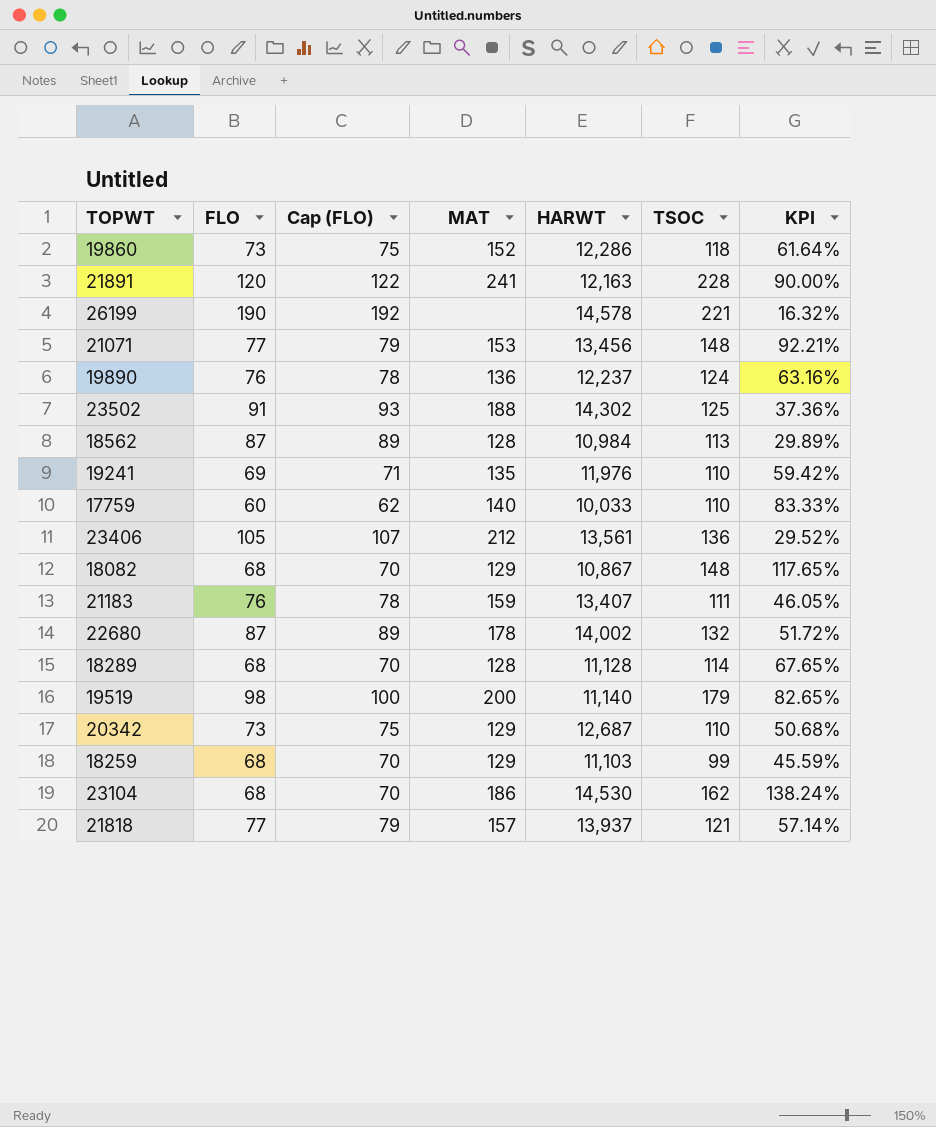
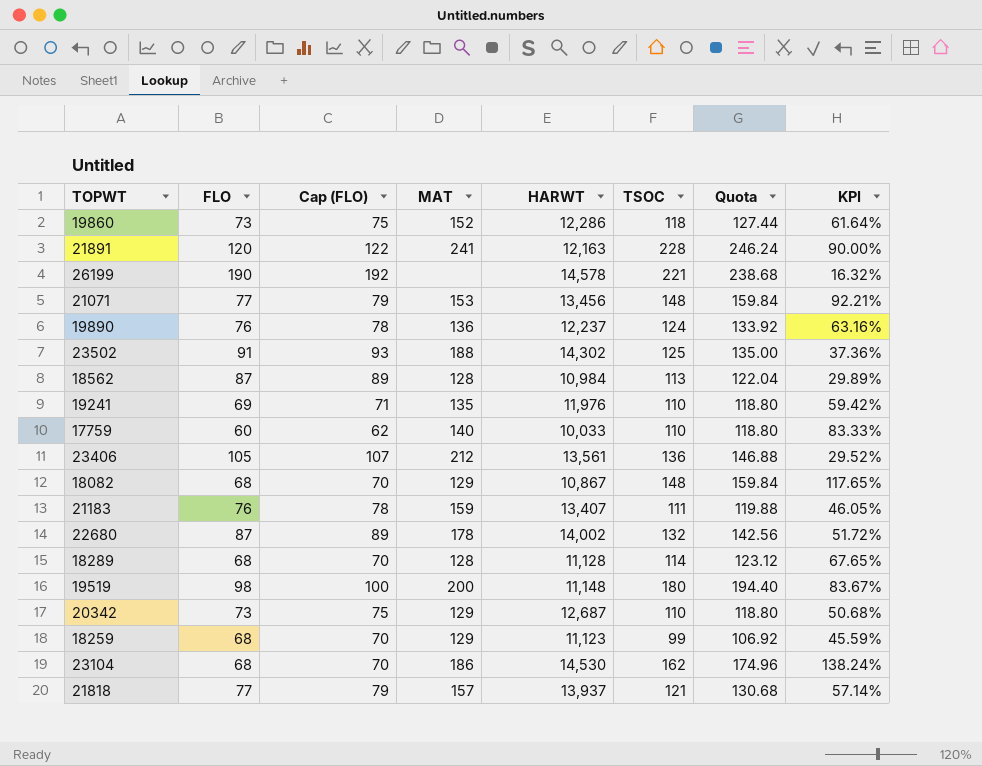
column Quota | formula: none -> [TSOC] * 1.08
19519 | HARWT: 11,140 -> 11,148
19519 | TSOC: 179 -> 180
19519 | KPI: 82.65% -> 83.67%
18259 | HARWT: 11,103 -> 11,123

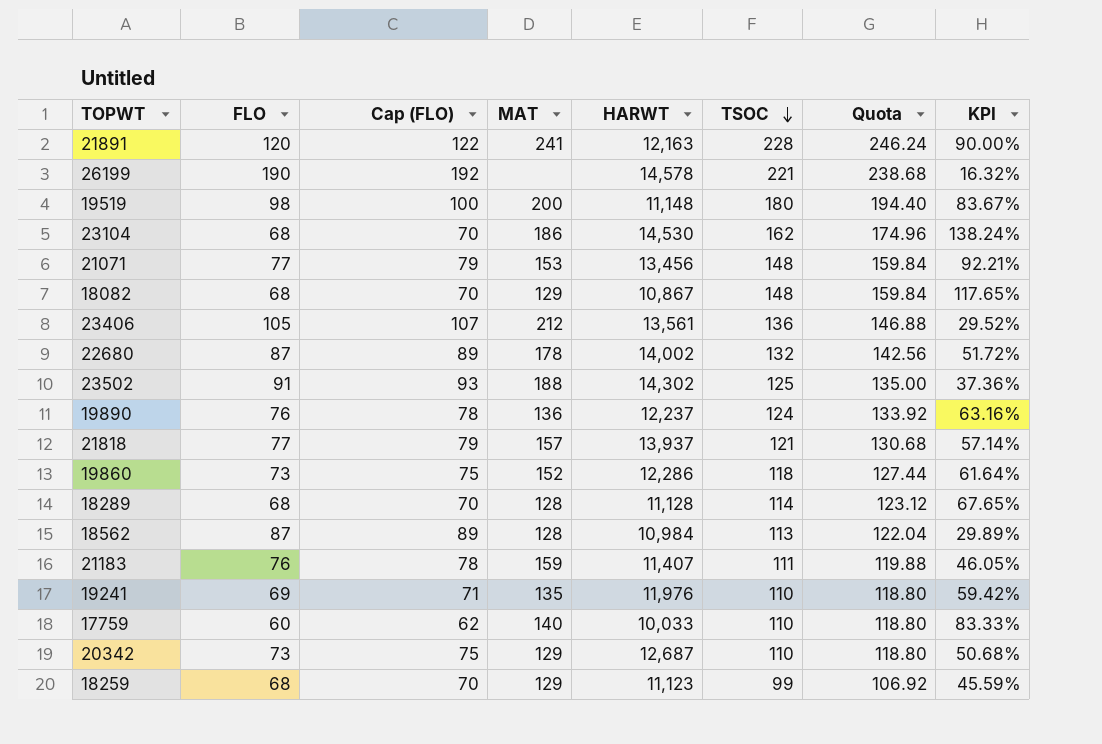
row order: none -> TSOC descending
21183 | HARWT: 13,407 -> 11,407

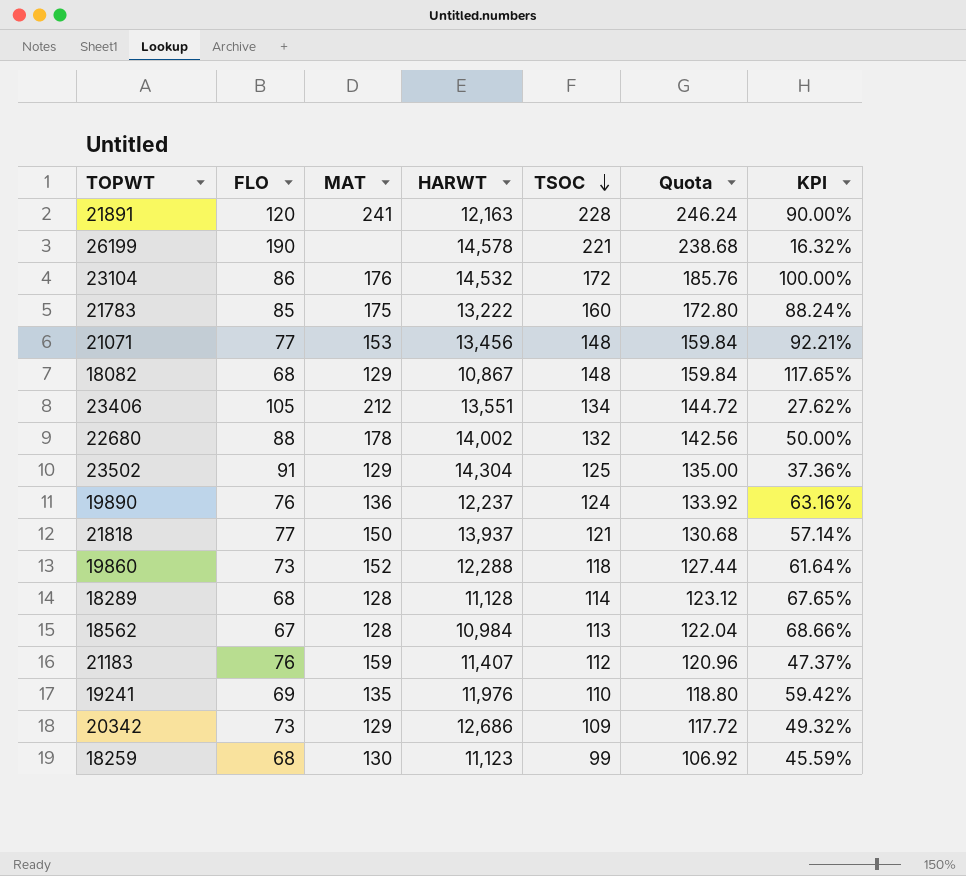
column Cap (FLO) | formula: [FLO] + 2 -> none
row 19519: 98 | 100 | 200 | 11,148 | 180 | 194.40 | 83.67% -> none
row 17759: 60 | 62 | 140 | 10,033 | 110 | 118.80 | 83.33% -> none
23104 | FLO: 68 -> 86
23104 | MAT: 186 -> 176
23104 | HARWT: 14,530 -> 14,532
23104 | TSOC: 162 -> 172
23104 | Quota: 174.96 -> 185.76
23104 | KPI: 138.24% -> 100.00%
row 21783: none -> 85 | 175 | 13,222 | 160 | 172.80 | 88.24%
23406 | HARWT: 13,561 -> 13,551
23406 | TSOC: 136 -> 134
23406 | Quota: 146.88 -> 144.72
23406 | KPI: 29.52% -> 27.62%
22680 | FLO: 87 -> 88
22680 | KPI: 51.72% -> 50.00%
23502 | MAT: 188 -> 129
23502 | HARWT: 14,302 -> 14,304
21818 | MAT: 157 -> 150
19860 | HARWT: 12,286 -> 12,288
18562 | FLO: 87 -> 67
18562 | KPI: 29.89% -> 68.66%
21183 | TSOC: 111 -> 112
21183 | Quota: 119.88 -> 120.96
21183 | KPI: 46.05% -> 47.37%
20342 | HARWT: 12,687 -> 12,686
20342 | TSOC: 110 -> 109
20342 | Quota: 118.80 -> 117.72
20342 | KPI: 50.68% -> 49.32%
18259 | MAT: 129 -> 130

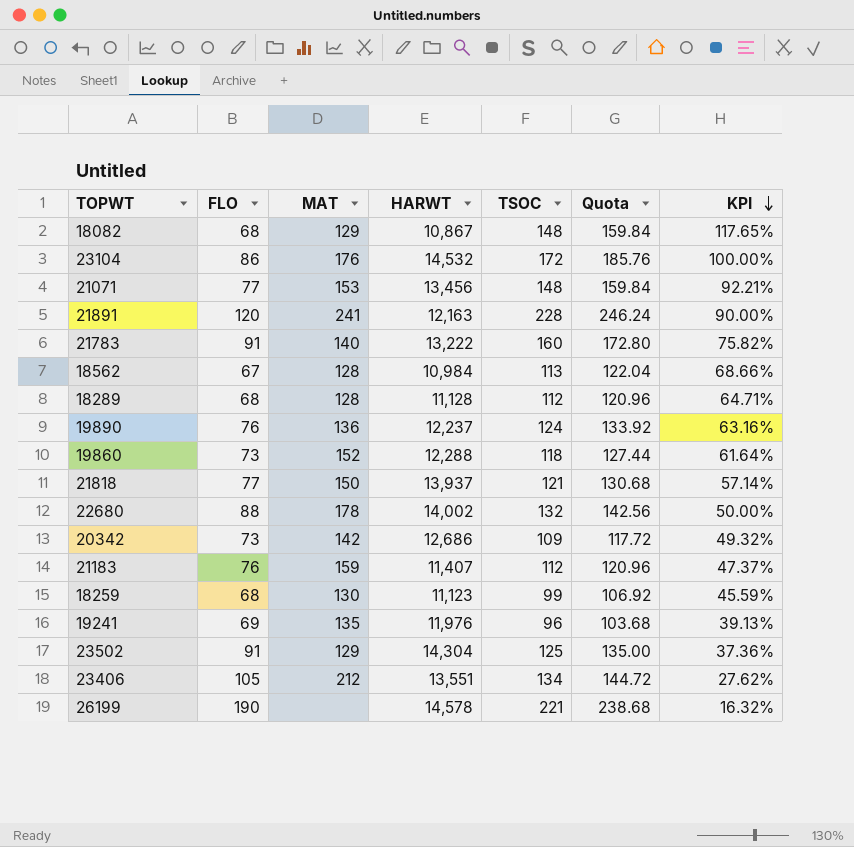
row order: TSOC descending -> KPI descending
21783 | FLO: 85 -> 91
21783 | MAT: 175 -> 140
21783 | KPI: 88.24% -> 75.82%
18289 | TSOC: 114 -> 112
18289 | Quota: 123.12 -> 120.96
18289 | KPI: 67.65% -> 64.71%
20342 | MAT: 129 -> 142
19241 | TSOC: 110 -> 96
19241 | Quota: 118.80 -> 103.68
19241 | KPI: 59.42% -> 39.13%

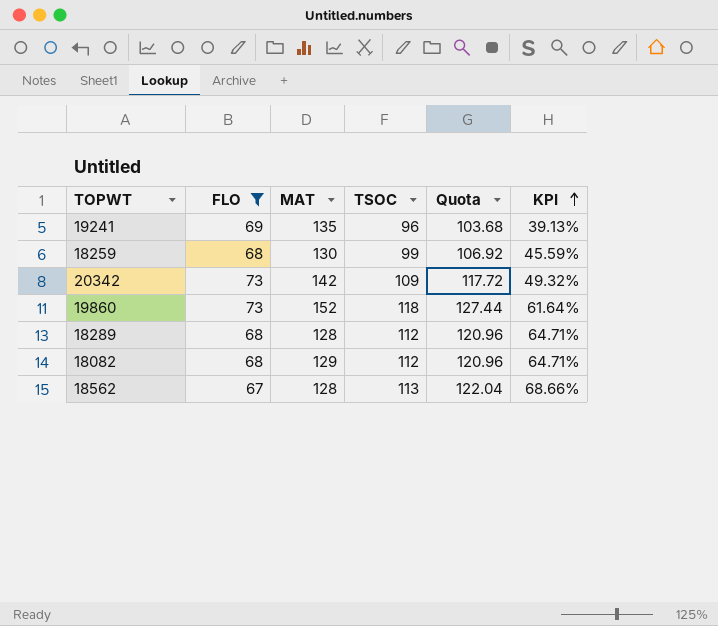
filter: none -> FLO <= 73
row order: KPI descending -> KPI ascending
column HARWT | position: 4 -> none
18082 | TSOC: 148 -> 112
18082 | Quota: 159.84 -> 120.96
18082 | KPI: 117.65% -> 64.71%

